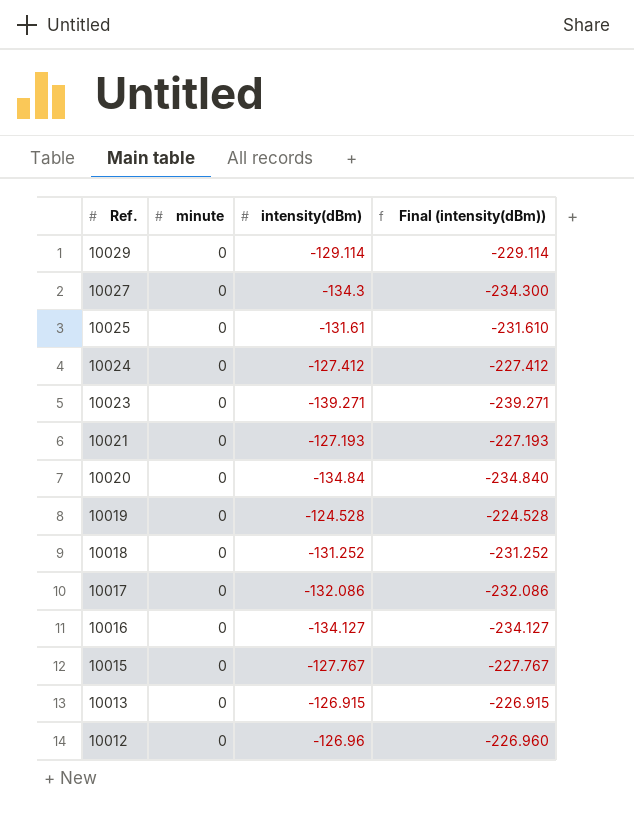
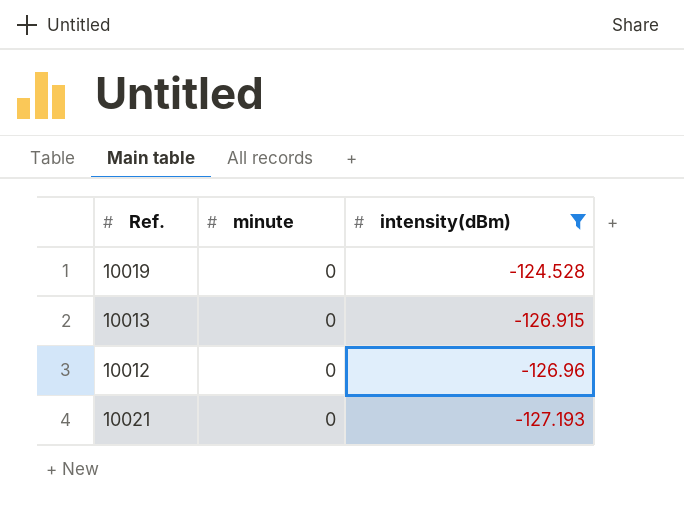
filter: none -> intensity(dBm) >= -127.193
row order: Ref. descending -> intensity(dBm) descending
column Final (intensity(dBm)) | formula: [intensity(dBm)] - 100 -> none

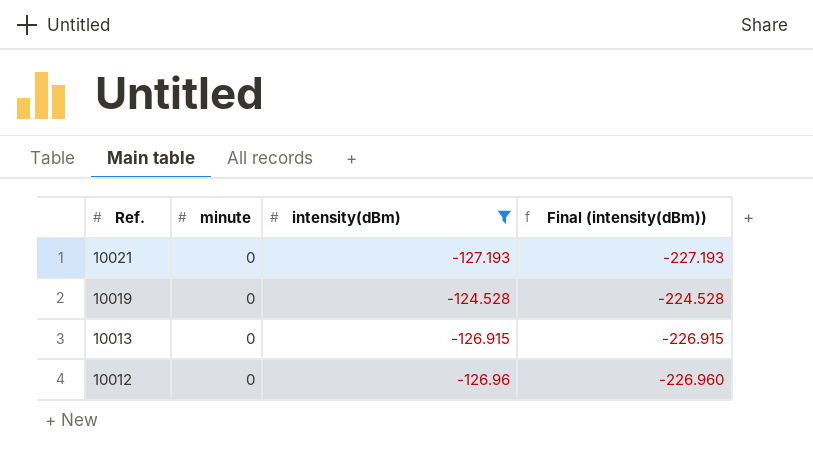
row order: intensity(dBm) descending -> Ref. descending
column Final (intensity(dBm)) | formula: none -> [intensity(dBm)] - 100

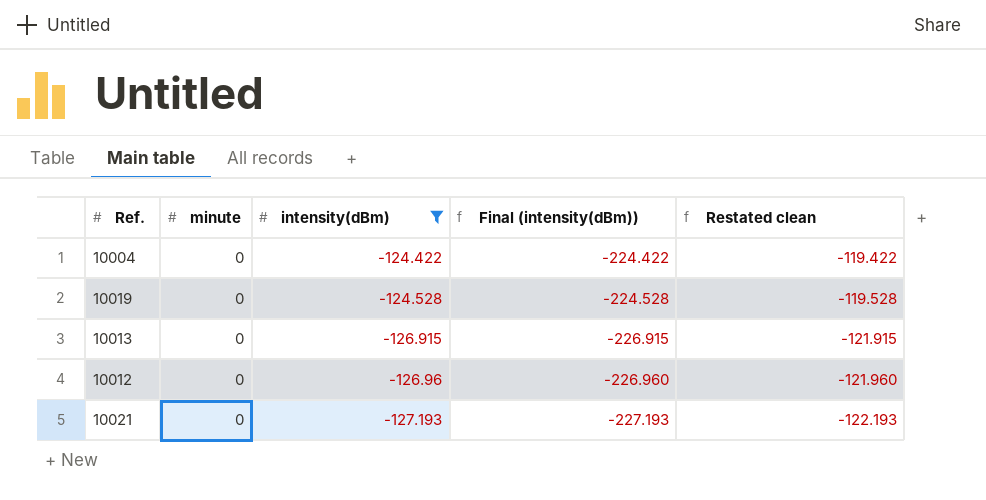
row order: Ref. descending -> intensity(dBm) descending
column Restated clean | formula: none -> [intensity(dBm)] + 5
row 10004: none -> 0 | -124.422 | -224.422 | -119.422

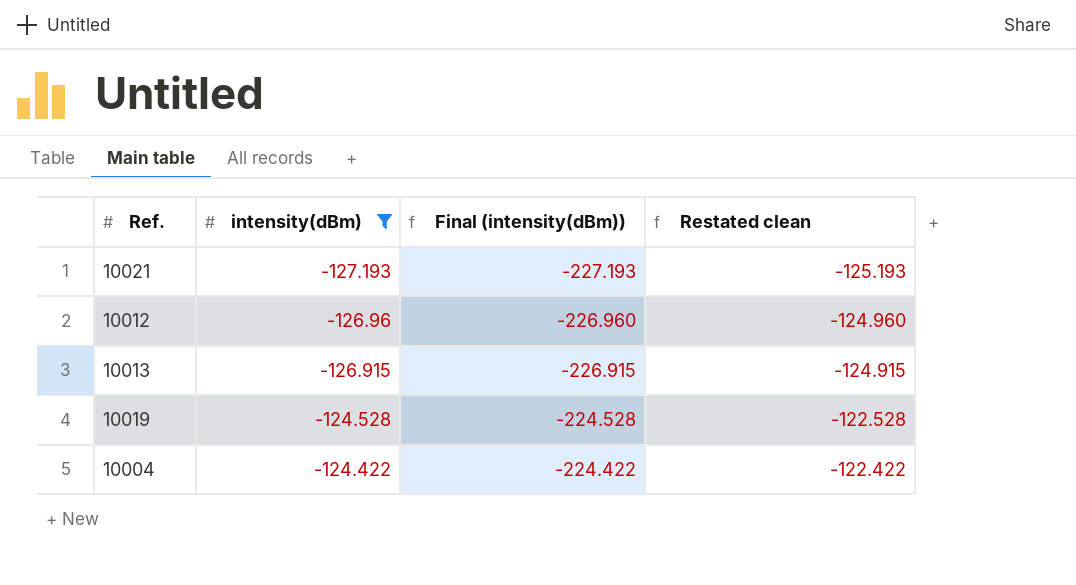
row order: intensity(dBm) descending -> intensity(dBm) ascending
column minute | position: 2 -> none
column Restated clean | formula: [intensity(dBm)] + 5 -> [intensity(dBm)] + 2

